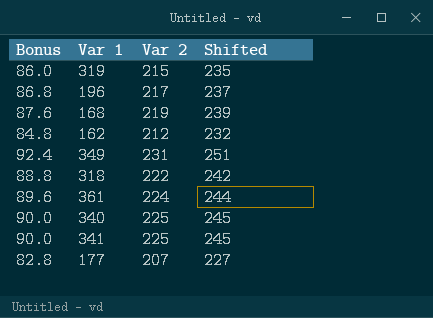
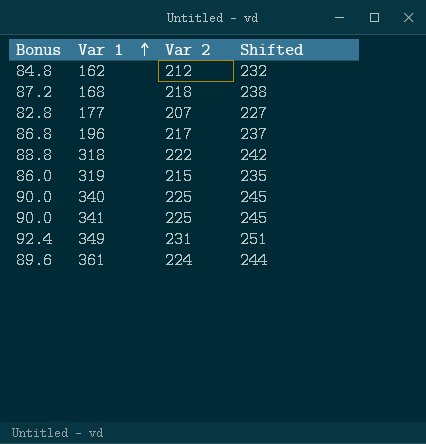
row order: none -> Var 1 ascending
168 | Bonus: 87.6 -> 87.2
168 | Var 2: 219 -> 218
168 | Shifted: 239 -> 238

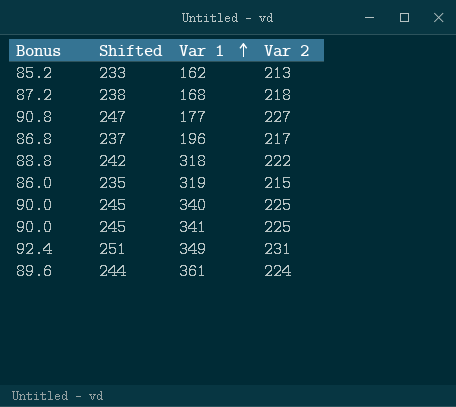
column Shifted | position: 4 -> 2
162 | Bonus: 84.8 -> 85.2
162 | Shifted: 232 -> 233
162 | Var 2: 212 -> 213
177 | Bonus: 82.8 -> 90.8
177 | Shifted: 227 -> 247
177 | Var 2: 207 -> 227

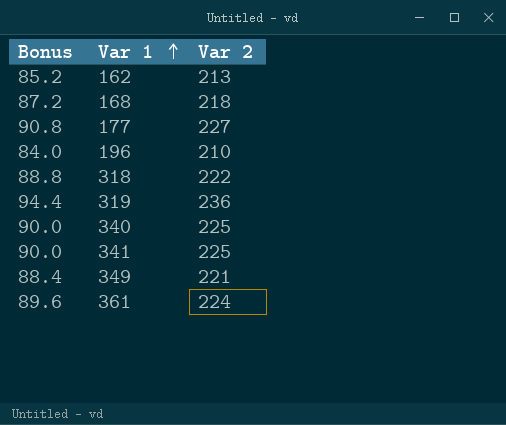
column Shifted | formula: [Var 2] + 20 -> none
196 | Bonus: 86.8 -> 84.0
196 | Var 2: 217 -> 210
319 | Bonus: 86.0 -> 94.4
319 | Var 2: 215 -> 236
349 | Bonus: 92.4 -> 88.4
349 | Var 2: 231 -> 221

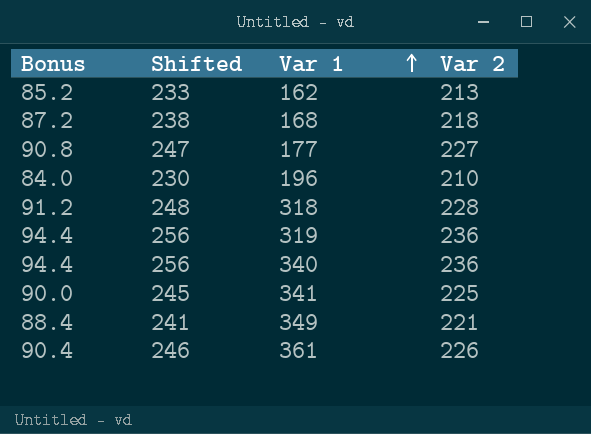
column Shifted | formula: none -> [Var 2] + 20
318 | Bonus: 88.8 -> 91.2
318 | Var 2: 222 -> 228
340 | Bonus: 90.0 -> 94.4
340 | Var 2: 225 -> 236
361 | Bonus: 89.6 -> 90.4
361 | Var 2: 224 -> 226

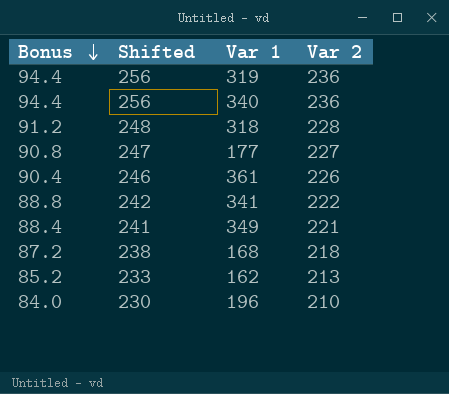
row order: Var 1 ascending -> Bonus descending
341 | Bonus: 90.0 -> 88.8
341 | Shifted: 245 -> 242
341 | Var 2: 225 -> 222

